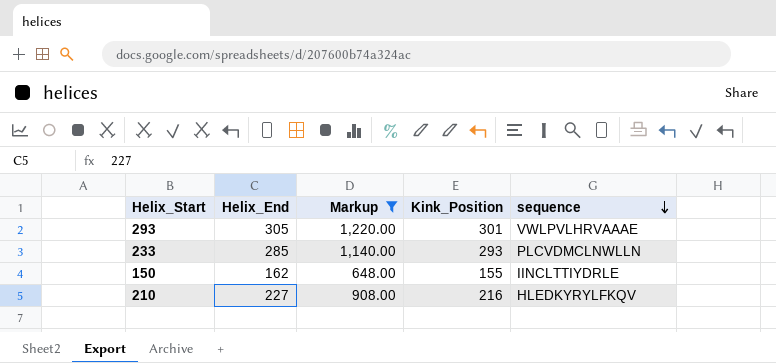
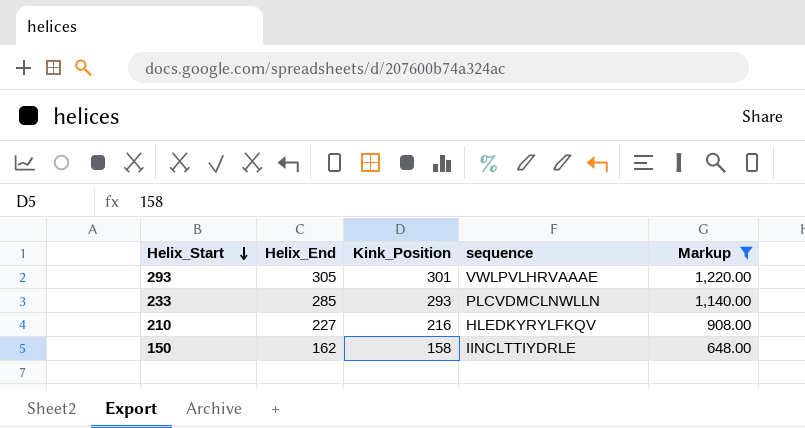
row order: sequence descending -> Helix_Start descending
column Markup | position: 3 -> 5
150 | Kink_Position: 155 -> 158

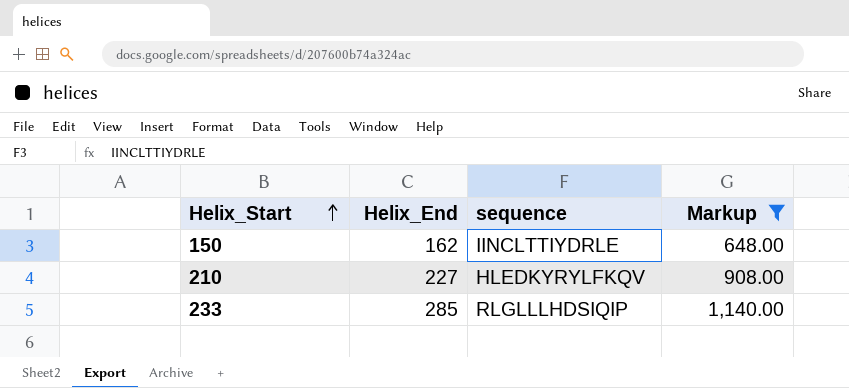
row order: Helix_Start descending -> Helix_Start ascending
column Kink_Position | position: 3 -> none
row 293: 305 | 301 | VWLPVLHRVAAAE | 1,220.00 -> none
233 | sequence: PLCVDMCLNWLLN -> RLGLLLHDSIQIP

